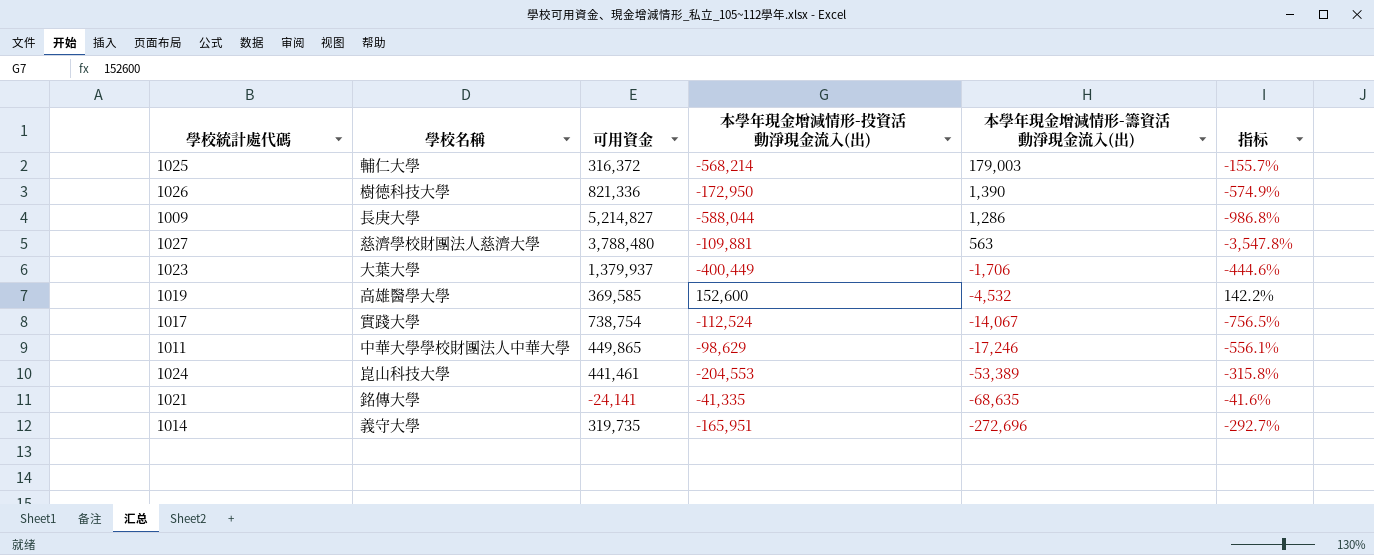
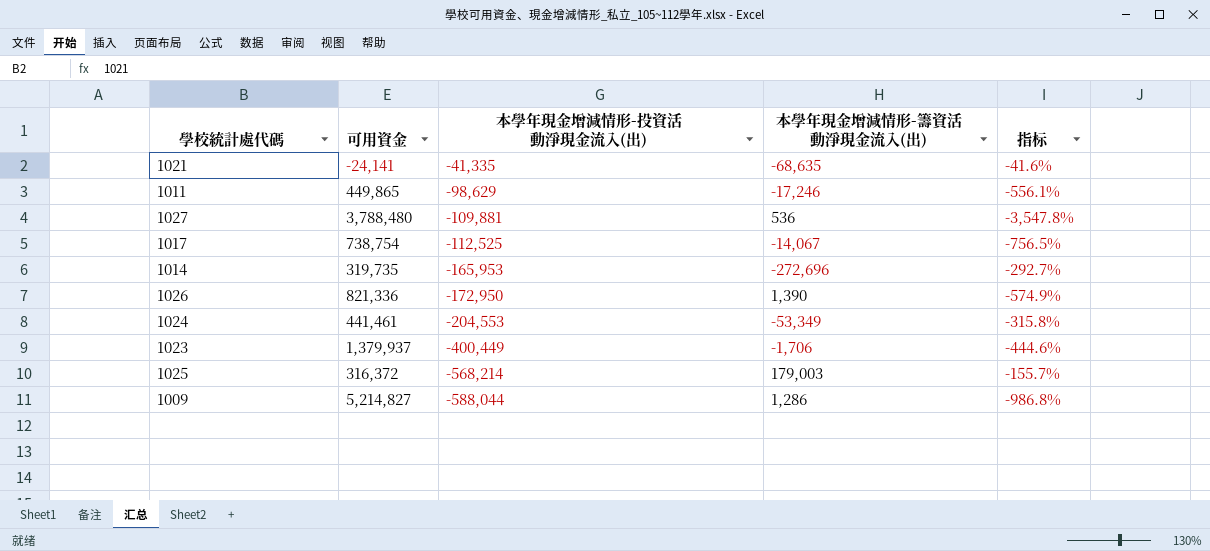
row order: 本學年現金增減情形-籌資活動淨現金流入(出) descending -> 本學年現金增減情形-投資活動淨現金流入(出) descending
column 學校名稱 | position: 2 -> none
row 1019: 高雄醫學大學 | 369,585 | 152,600 | -4,532 | 142.2% -> none
1027 | 本學年現金增減情形-籌資活動淨現金流入(出): 563 -> 536
1017 | 本學年現金增減情形-投資活動淨現金流入(出): -112,524 -> -112,525
1014 | 本學年現金增減情形-投資活動淨現金流入(出): -165,951 -> -165,953
1024 | 本學年現金增減情形-籌資活動淨現金流入(出): -53,389 -> -53,349

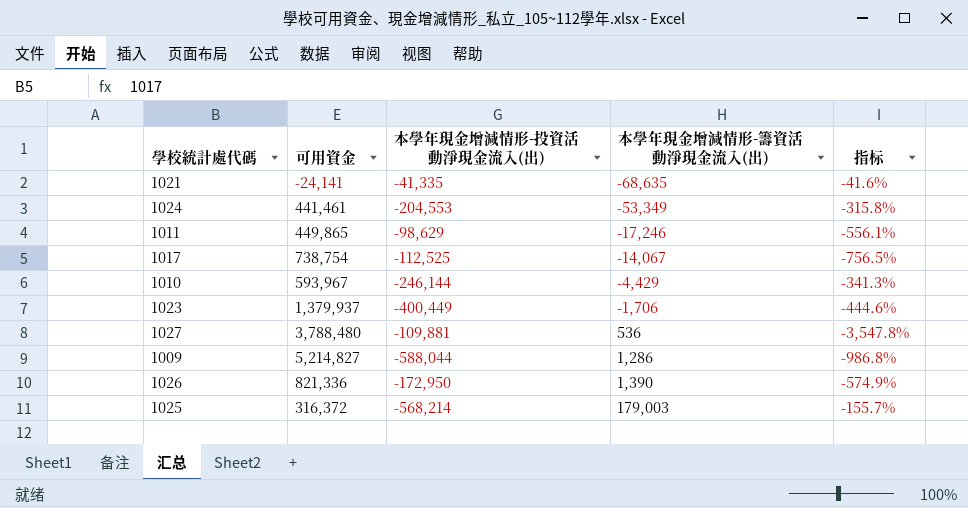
row order: 本學年現金增減情形-投資活動淨現金流入(出) descending -> 本學年現金增減情形-籌資活動淨現金流入(出) ascending
row 1014: 319,735 | -165,953 | -272,696 | -292.7% -> none
row 1010: none -> 593,967 | -246,144 | -4,429 | -341.3%

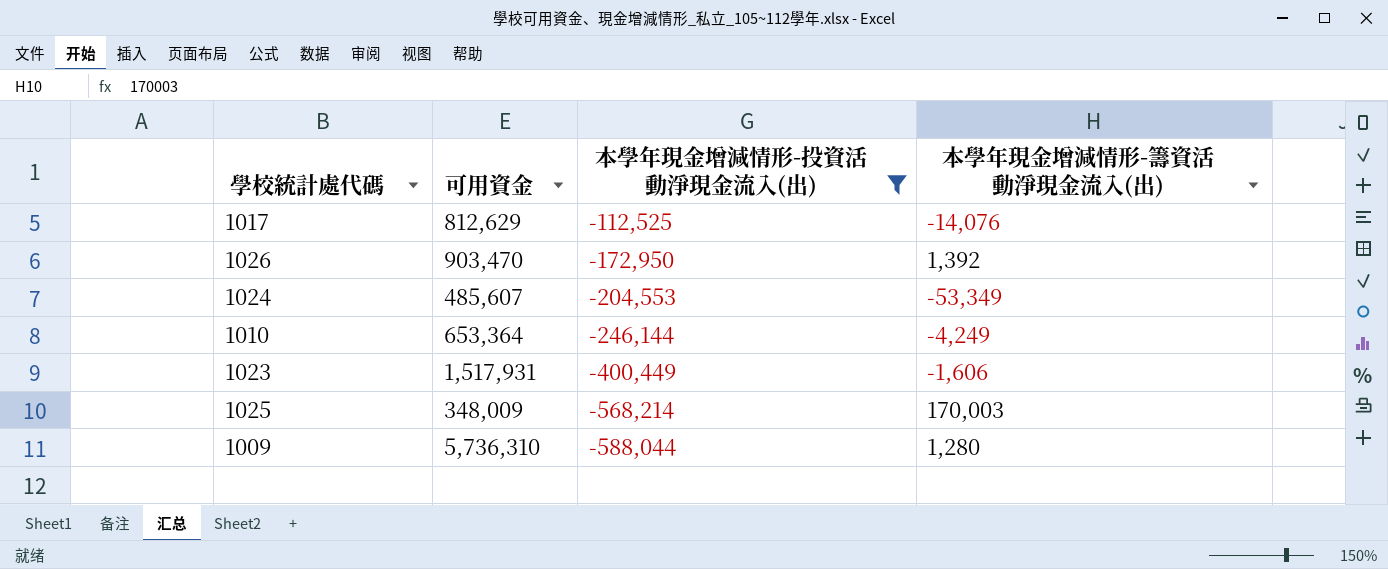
filter: none -> 本學年現金增減情形-投資活動淨現金流入(出) <= -112,525
row order: 本學年現金增減情形-籌資活動淨現金流入(出) ascending -> 本學年現金增減情形-投資活動淨現金流入(出) descending
column 指标 | formula: ([可用資金] - [本學年現金增減情形-投資活動淨現金流入(出)]) / [本學年現金增減情形-投資活動淨現金流入(出)] -> none
1017 | 可用資金: 738,754 -> 812,629
1017 | 本學年現金增減情形-籌資活動淨現金流入(出): -14,067 -> -14,076
1026 | 可用資金: 821,336 -> 903,470
1026 | 本學年現金增減情形-籌資活動淨現金流入(出): 1,390 -> 1,392
1024 | 可用資金: 441,461 -> 485,607
1010 | 可用資金: 593,967 -> 653,364
1010 | 本學年現金增減情形-籌資活動淨現金流入(出): -4,429 -> -4,249
1023 | 可用資金: 1,379,937 -> 1,517,931
1023 | 本學年現金增減情形-籌資活動淨現金流入(出): -1,706 -> -1,606
1025 | 可用資金: 316,372 -> 348,009
1025 | 本學年現金增減情形-籌資活動淨現金流入(出): 179,003 -> 170,003
1009 | 可用資金: 5,214,827 -> 5,736,310
1009 | 本學年現金增減情形-籌資活動淨現金流入(出): 1,286 -> 1,280

